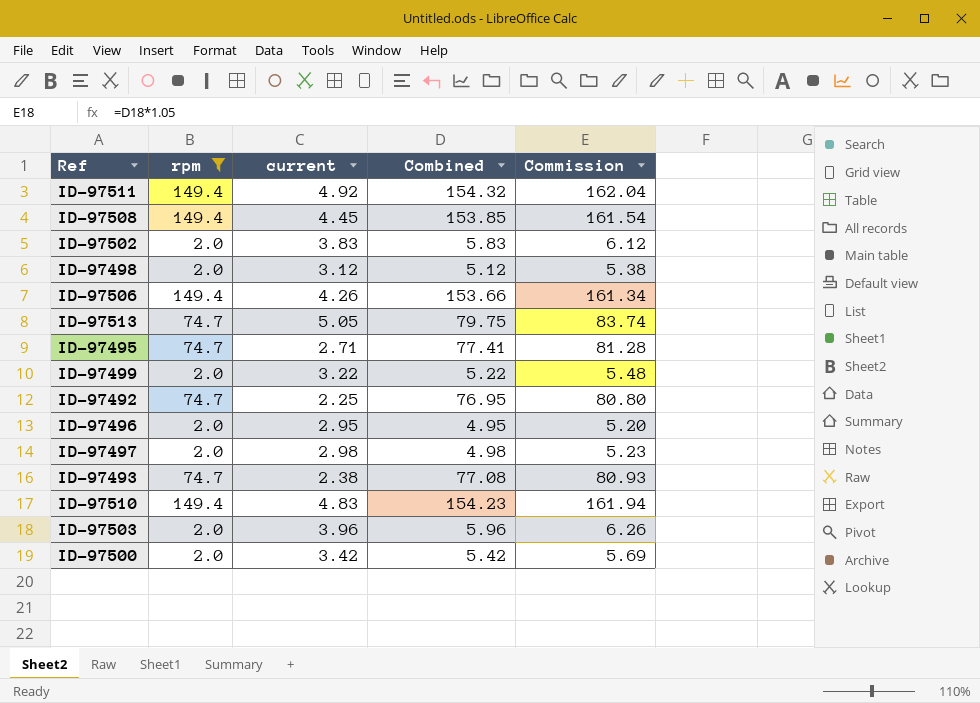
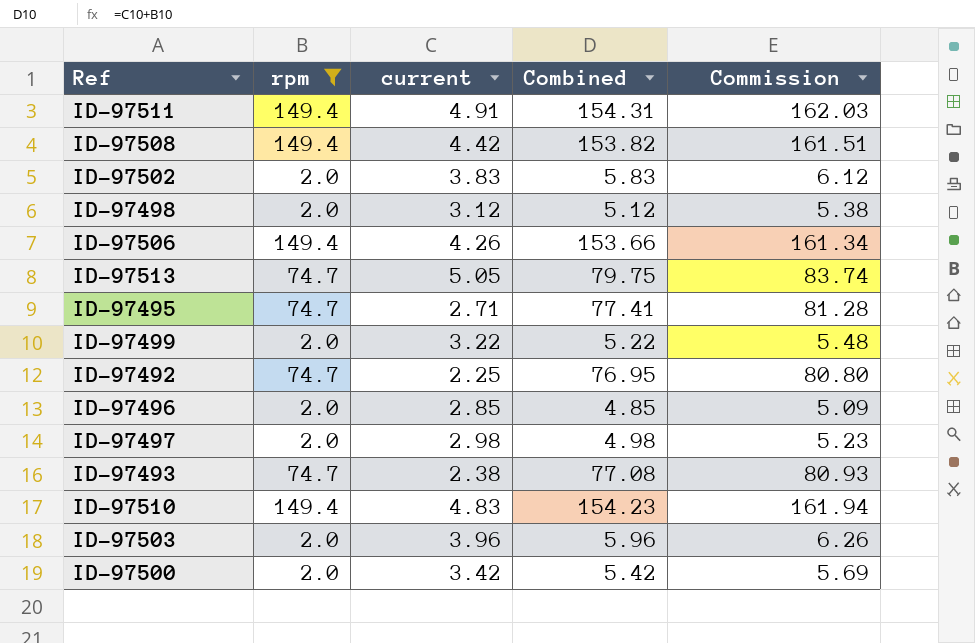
ID-97511 | current: 4.92 -> 4.91
ID-97511 | Combined: 154.32 -> 154.31
ID-97511 | Commission: 162.04 -> 162.03
ID-97508 | current: 4.45 -> 4.42
ID-97508 | Combined: 153.85 -> 153.82
ID-97508 | Commission: 161.54 -> 161.51
ID-97496 | current: 2.95 -> 2.85
ID-97496 | Combined: 4.95 -> 4.85
ID-97496 | Commission: 5.20 -> 5.09

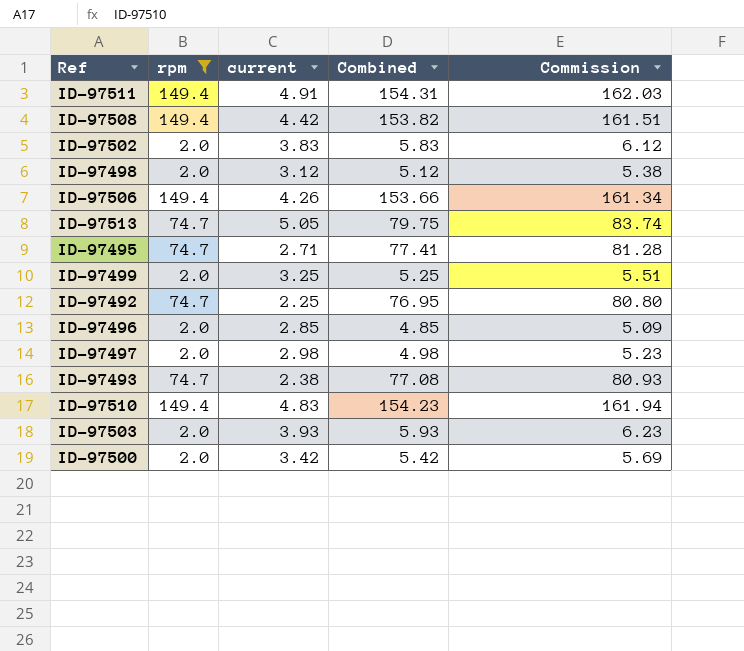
ID-97499 | current: 3.22 -> 3.25
ID-97499 | Combined: 5.22 -> 5.25
ID-97499 | Commission: 5.48 -> 5.51
ID-97503 | current: 3.96 -> 3.93
ID-97503 | Combined: 5.96 -> 5.93
ID-97503 | Commission: 6.26 -> 6.23

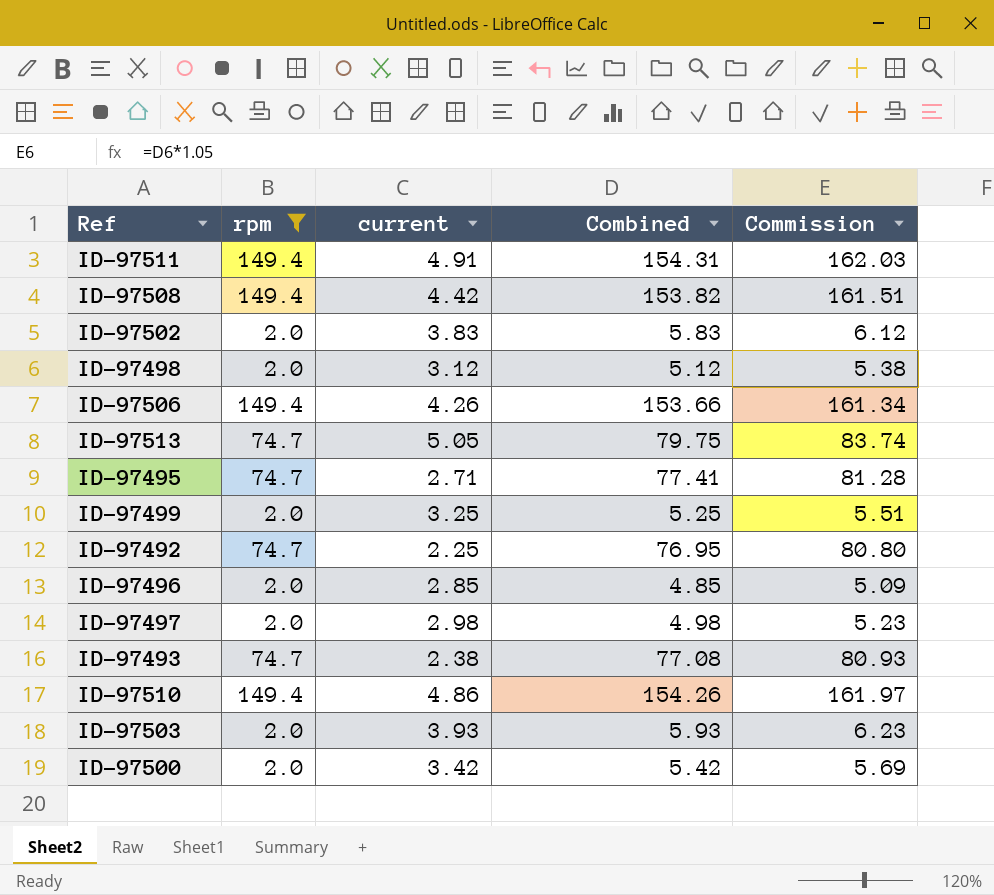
ID-97510 | current: 4.83 -> 4.86
ID-97510 | Combined: 154.23 -> 154.26
ID-97510 | Commission: 161.94 -> 161.97

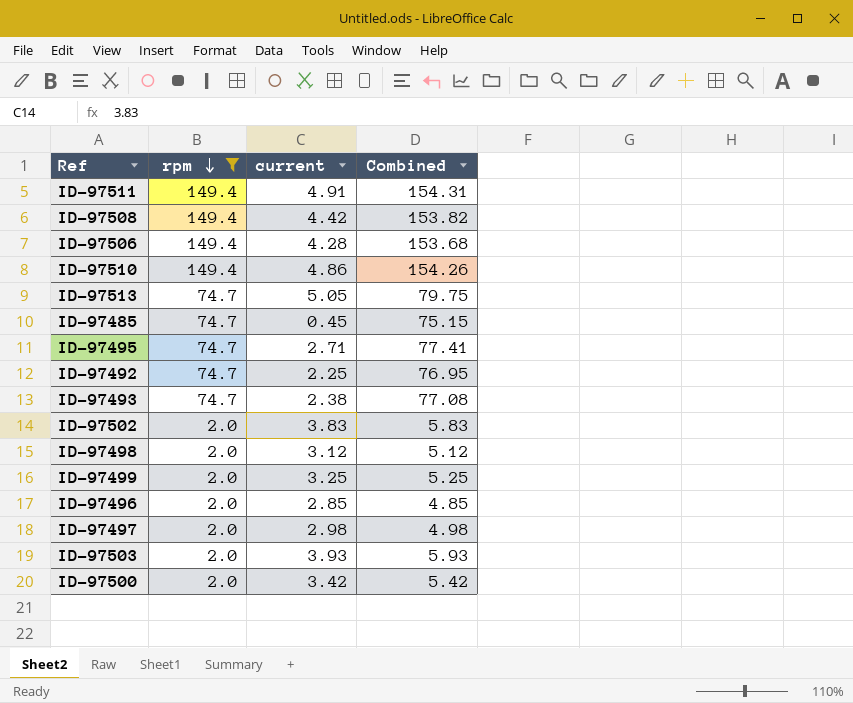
row order: none -> rpm descending
column Commission | formula: [Combined] * 1.05 -> none
ID-97506 | current: 4.26 -> 4.28
ID-97506 | Combined: 153.66 -> 153.68
row ID-97485: none -> 74.7 | 0.45 | 75.15

